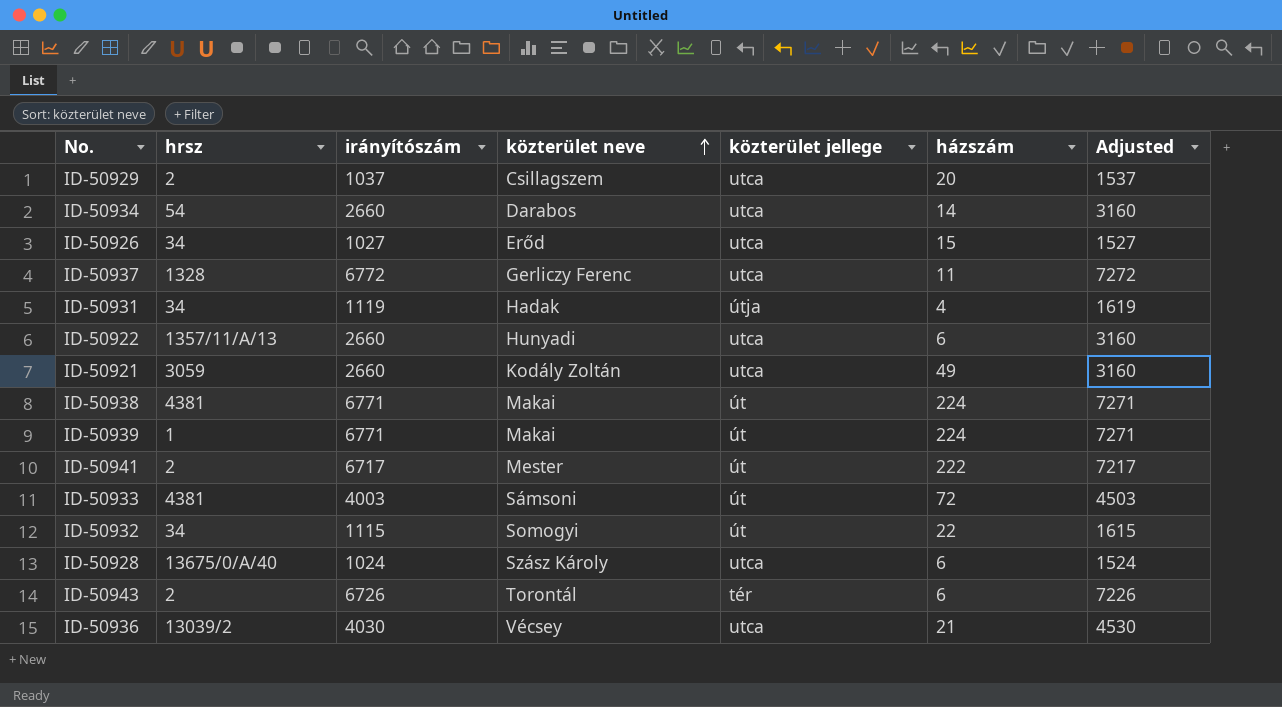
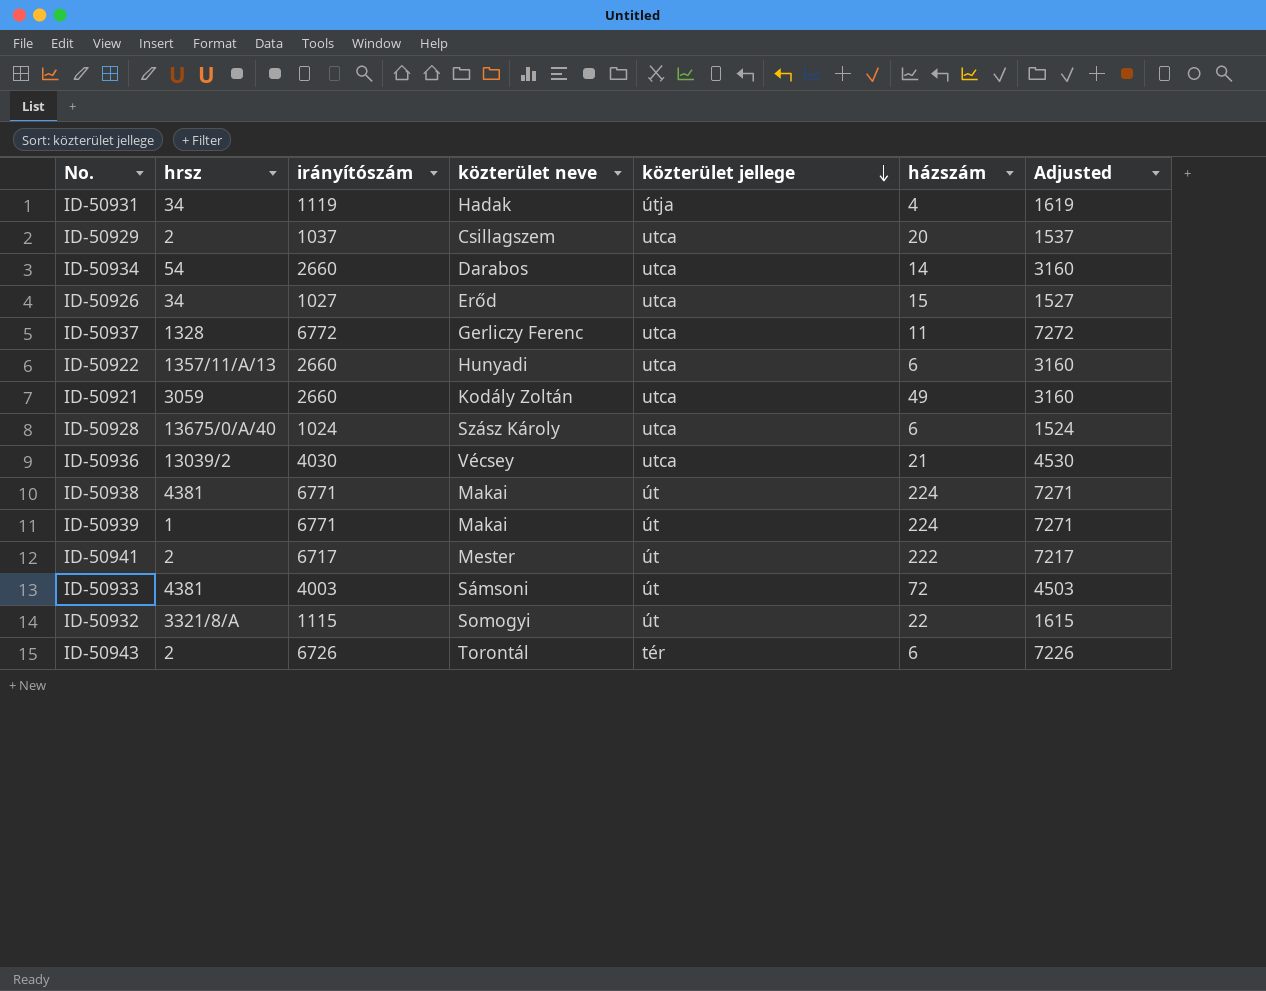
row order: közterület neve ascending -> közterület jellege descending
ID-50932 | hrsz: 34 -> 3321/8/A

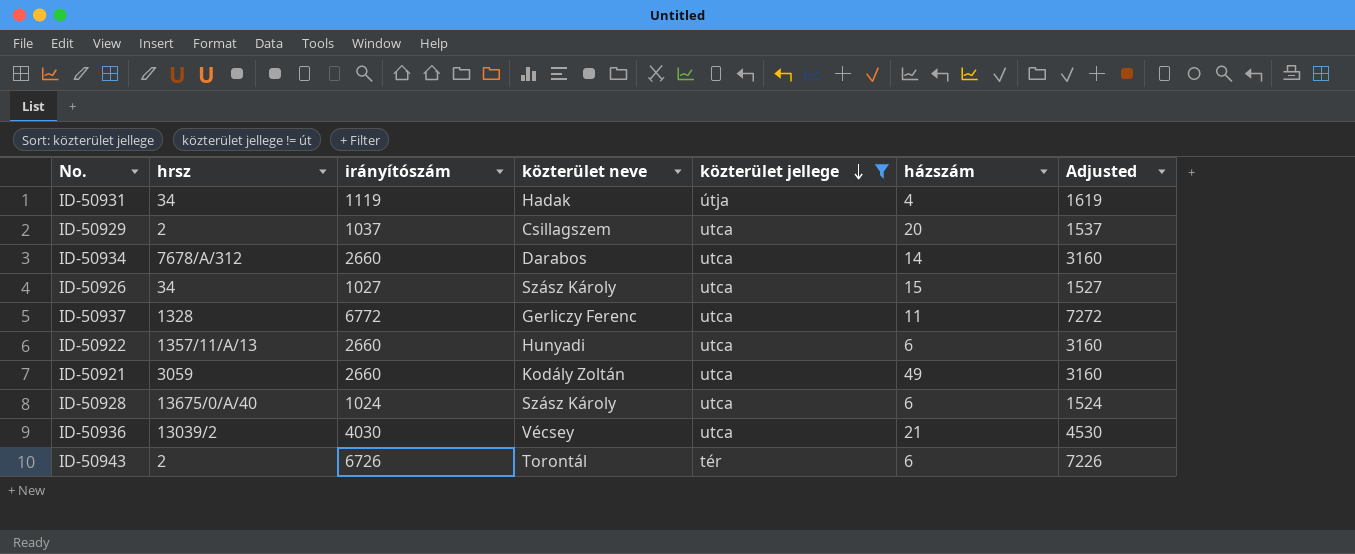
filter: none -> közterület jellege != út
ID-50934 | hrsz: 54 -> 7678/A/312
ID-50926 | közterület neve: Erőd -> Szász Károly

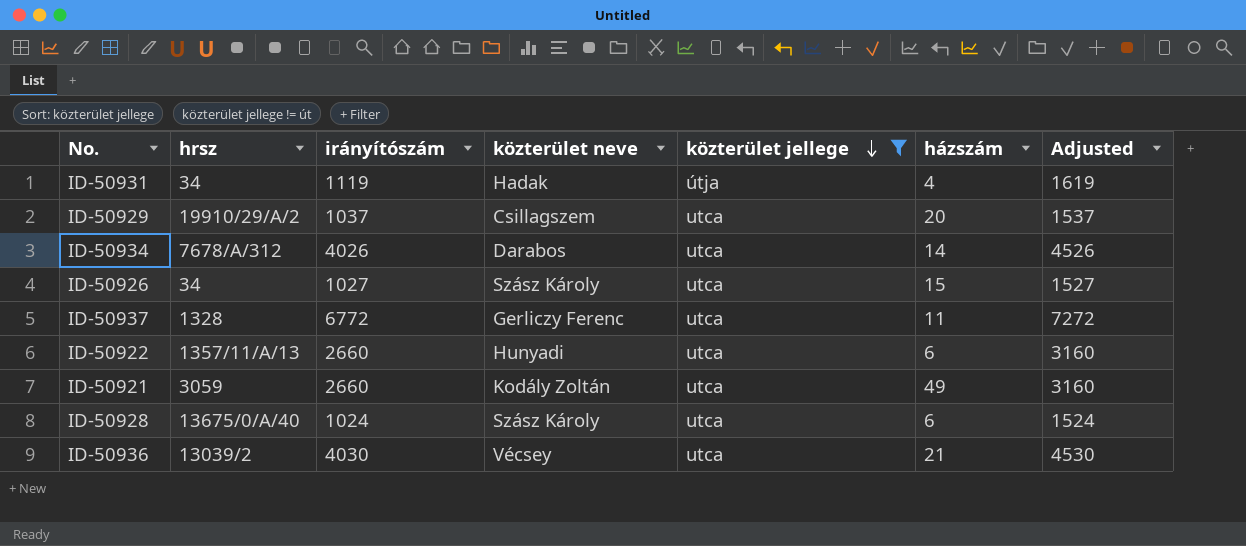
row ID-50943: 2 | 6726 | Torontál | tér | 6 | 7226 -> none
ID-50929 | hrsz: 2 -> 19910/29/A/2
ID-50934 | irányítószám: 2660 -> 4026
ID-50934 | Adjusted: 3160 -> 4526

